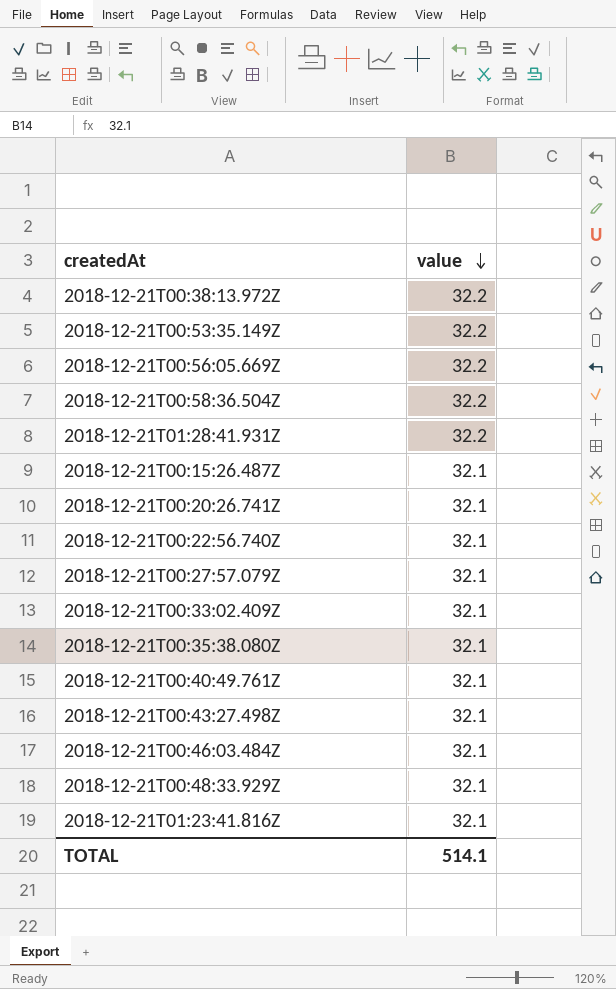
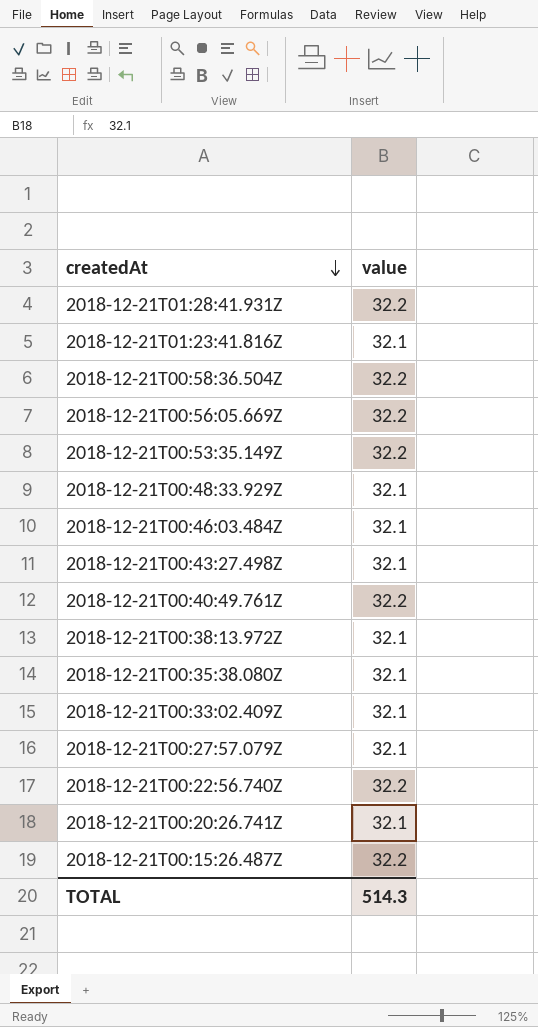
row order: value descending -> createdAt descending
2018-12-21T00:40:49.761Z | value: 32.1 -> 32.2
2018-12-21T00:38:13.972Z | value: 32.2 -> 32.1
2018-12-21T00:22:56.740Z | value: 32.1 -> 32.2
2018-12-21T00:15:26.487Z | value: 32.1 -> 32.2
TOTAL | value: 514.1 -> 514.3

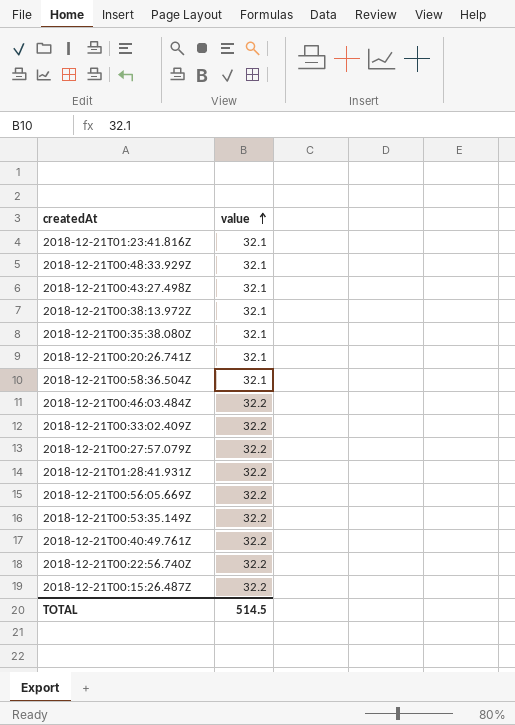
row order: createdAt descending -> value ascending
2018-12-21T00:58:36.504Z | value: 32.2 -> 32.1
2018-12-21T00:46:03.484Z | value: 32.1 -> 32.2
2018-12-21T00:33:02.409Z | value: 32.1 -> 32.2
2018-12-21T00:27:57.079Z | value: 32.1 -> 32.2
TOTAL | value: 514.3 -> 514.5

